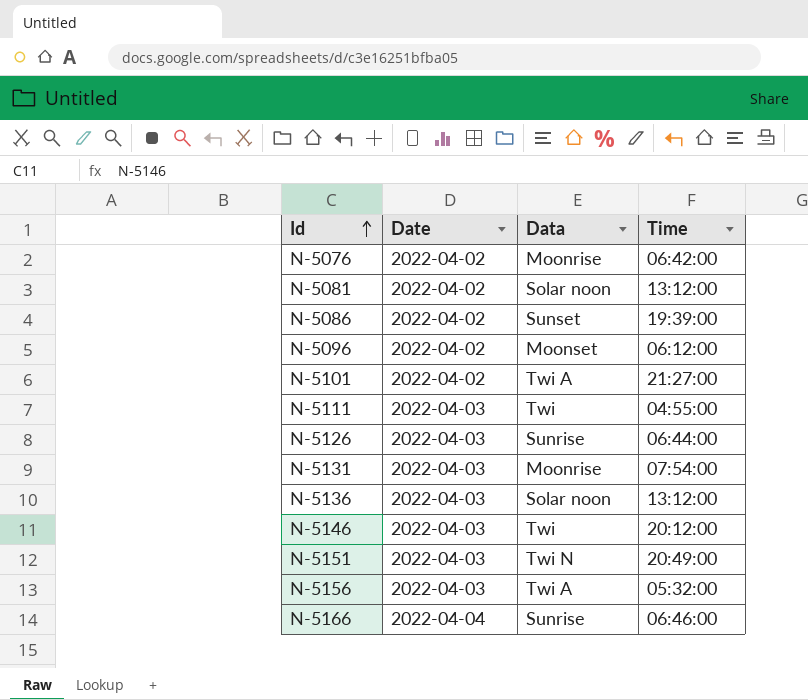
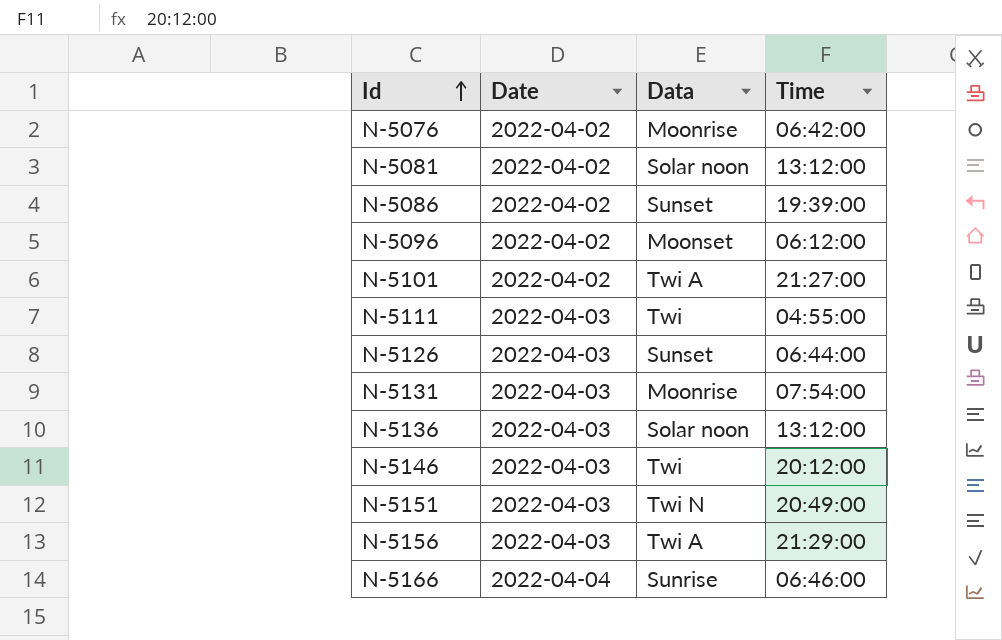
N-5126 | Data: Sunrise -> Sunset
N-5156 | Time: 05:32:00 -> 21:29:00

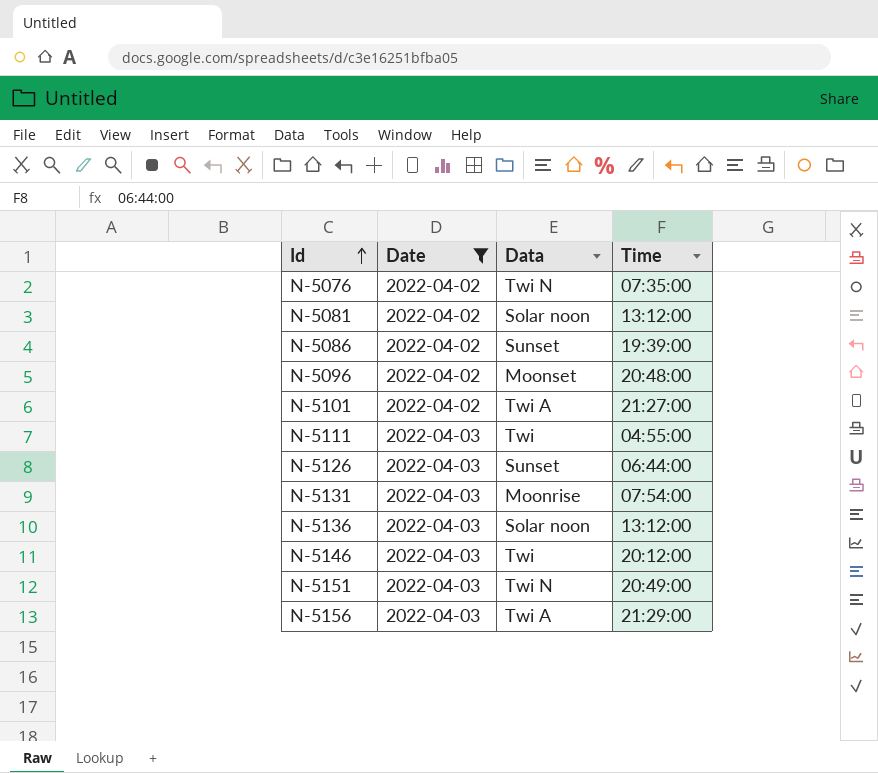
filter: none -> Date != 2022-04-04
N-5076 | Data: Moonrise -> Twi N
N-5076 | Time: 06:42:00 -> 07:35:00
N-5096 | Time: 06:12:00 -> 20:48:00

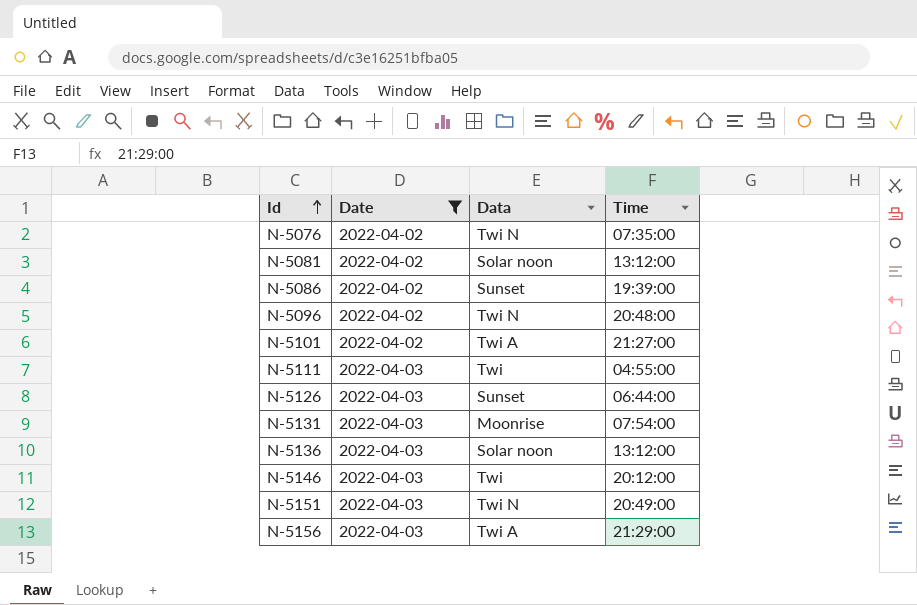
N-5096 | Data: Moonset -> Twi N

